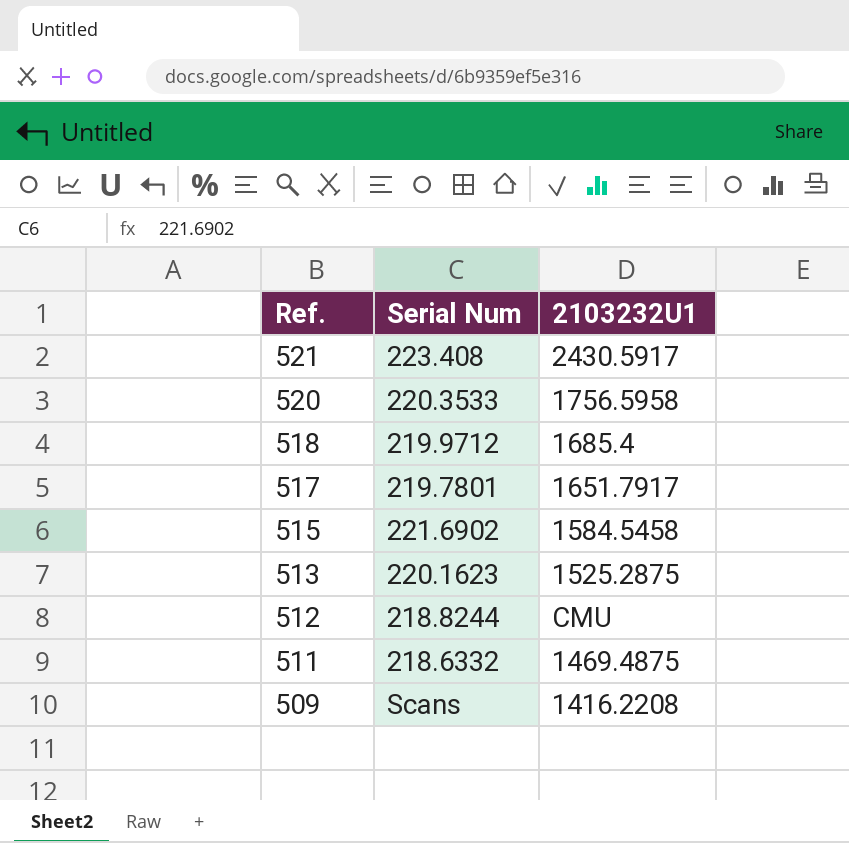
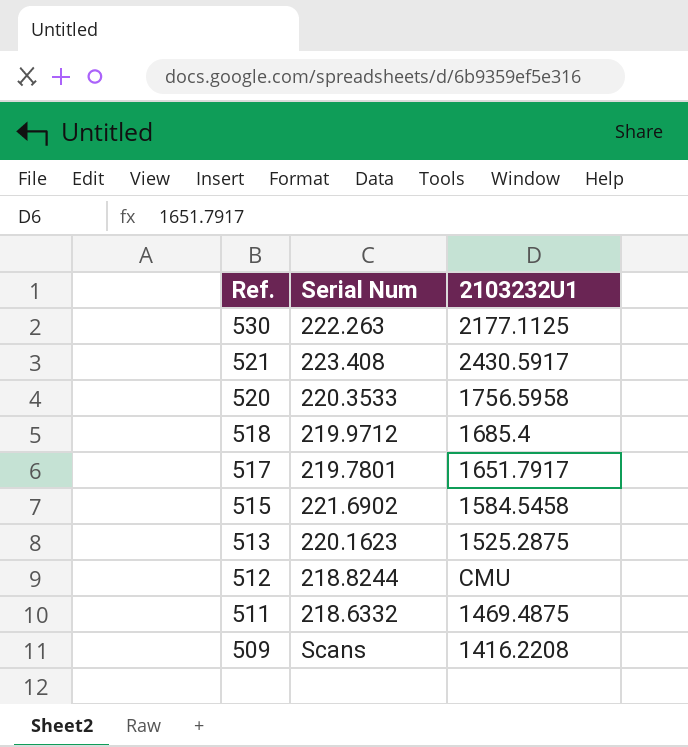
row 530: none -> 222.263 | 2177.1125

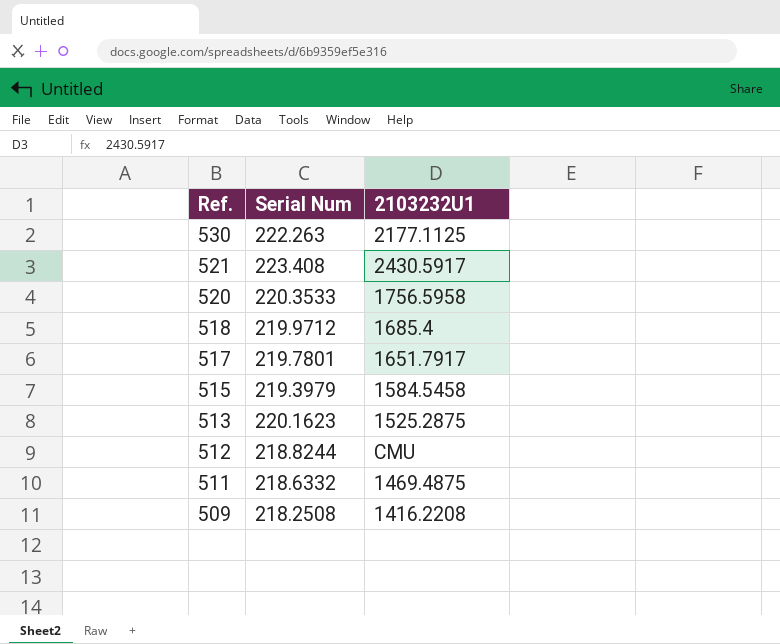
515 | Serial Num: 221.6902 -> 219.3979
509 | Serial Num: Scans -> 218.2508

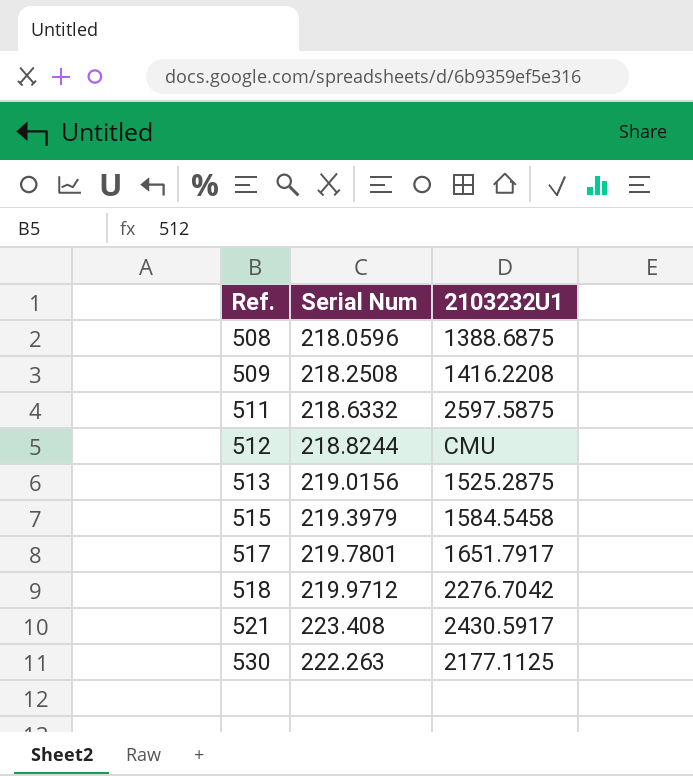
row order: Ref. descending -> Ref. ascending
row 520: 220.3533 | 1756.5958 -> none
row 508: none -> 218.0596 | 1388.6875
511 | 2103232U1: 1469.4875 -> 2597.5875
513 | Serial Num: 220.1623 -> 219.0156
518 | 2103232U1: 1685.4 -> 2276.7042

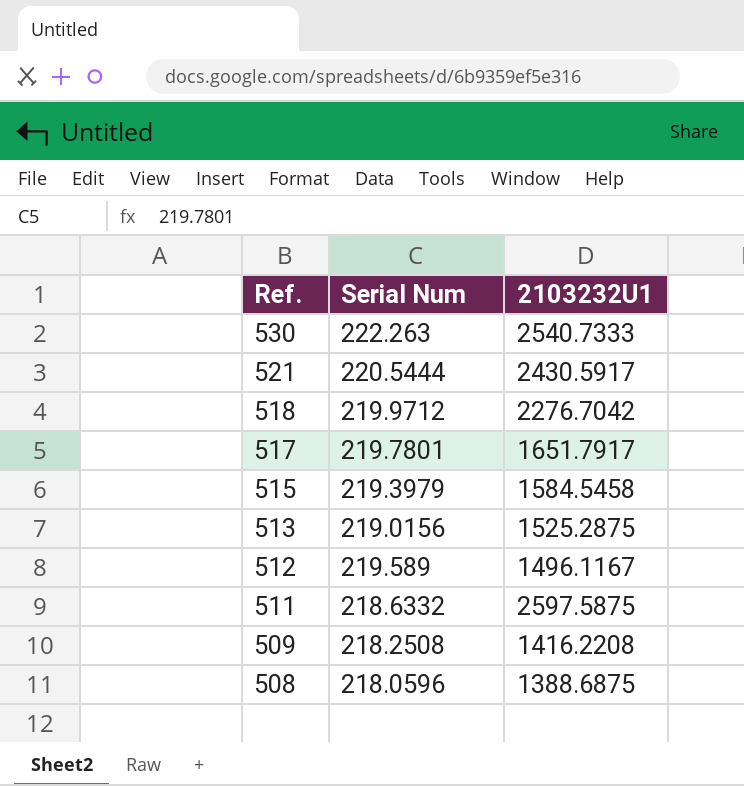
row order: Ref. ascending -> Ref. descending
530 | 2103232U1: 2177.1125 -> 2540.7333
521 | Serial Num: 223.408 -> 220.5444
512 | Serial Num: 218.8244 -> 219.589
512 | 2103232U1: CMU -> 1496.1167

